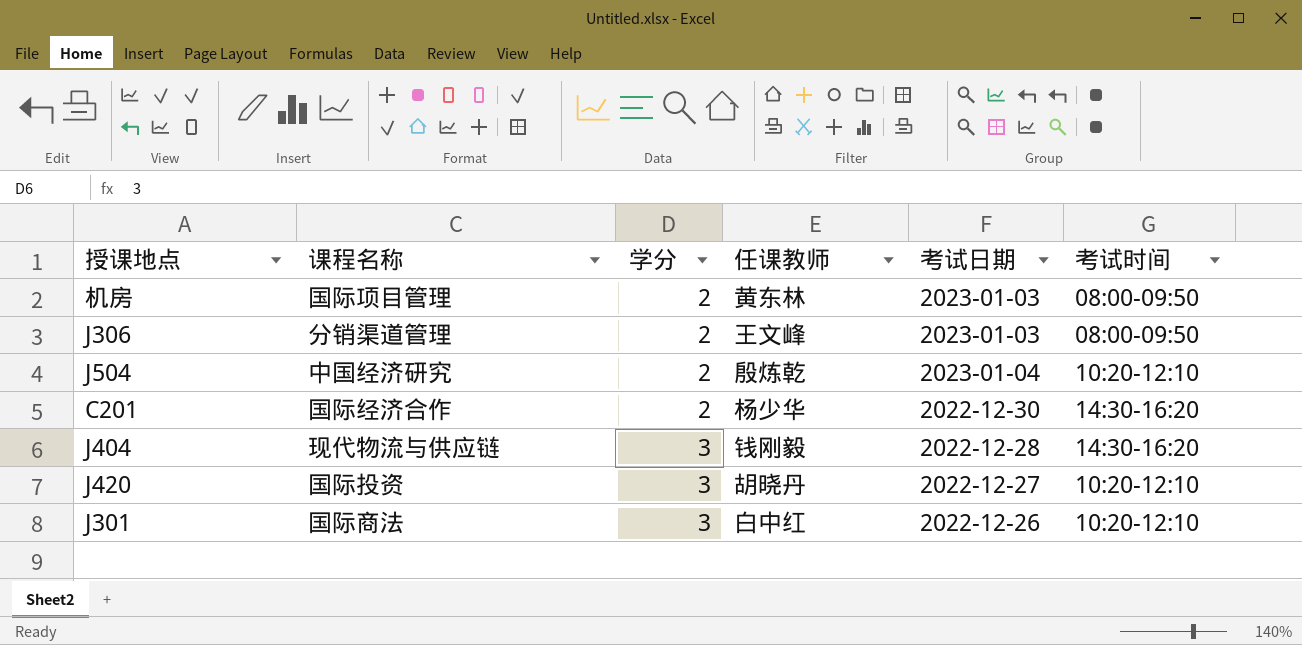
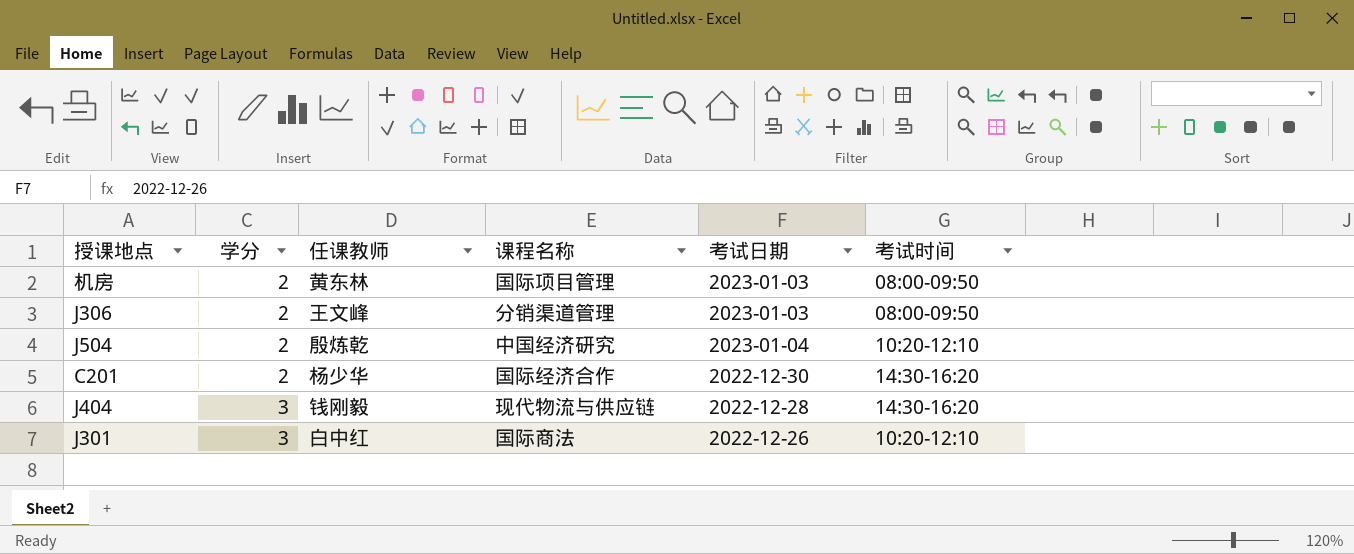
column 课程名称 | position: 2 -> 4
row J420: 国际投资 | 3 | 胡晓丹 | 2022-12-27 | 10:20-12:10 -> none

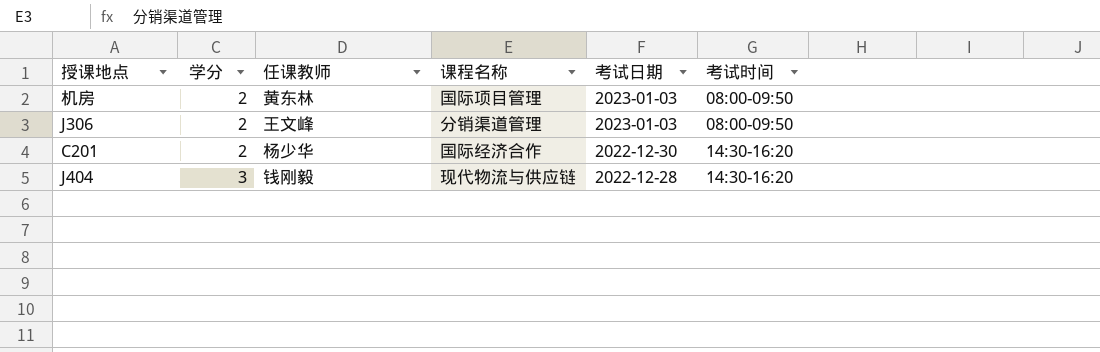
row J504: 2 | 殷炼乾 | 中国经济研究 | 2023-01-04 | 10:20-12:10 -> none
row J301: 3 | 白中红 | 国际商法 | 2022-12-26 | 10:20-12:10 -> none

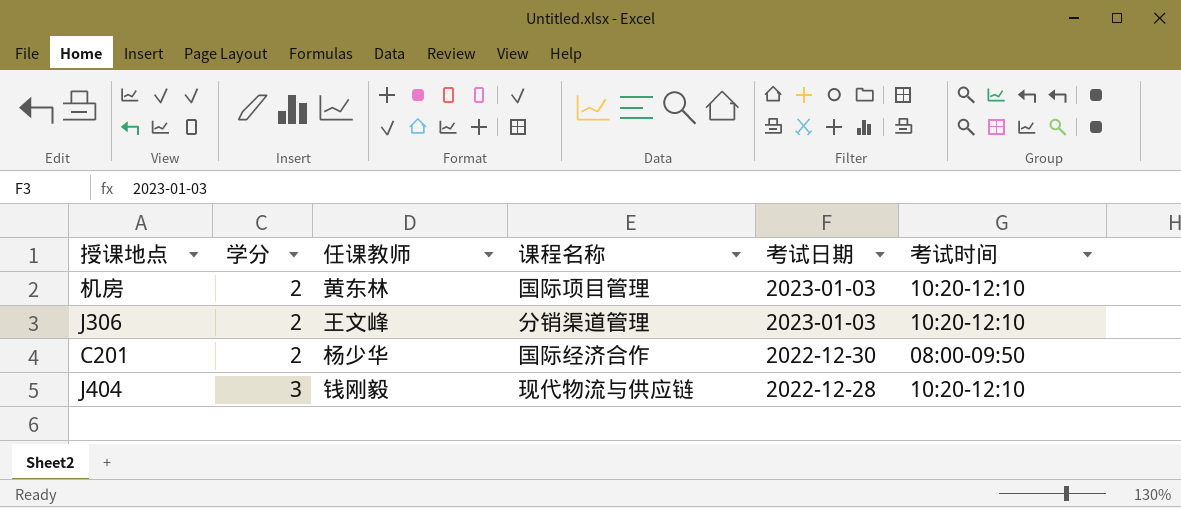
机房 | 考试时间: 08:00-09:50 -> 10:20-12:10
J306 | 考试时间: 08:00-09:50 -> 10:20-12:10
C201 | 考试时间: 14:30-16:20 -> 08:00-09:50
J404 | 考试时间: 14:30-16:20 -> 10:20-12:10

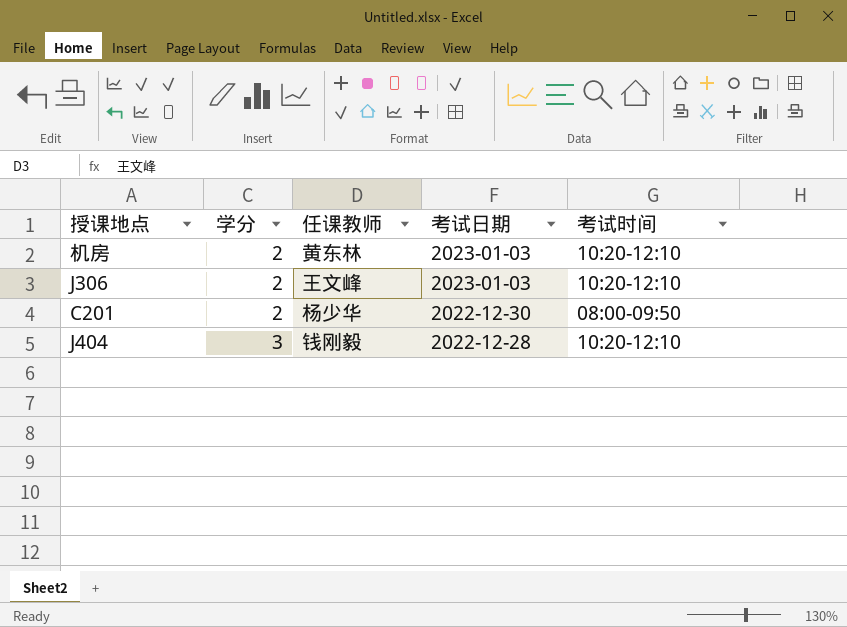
column 课程名称 | position: 4 -> none

